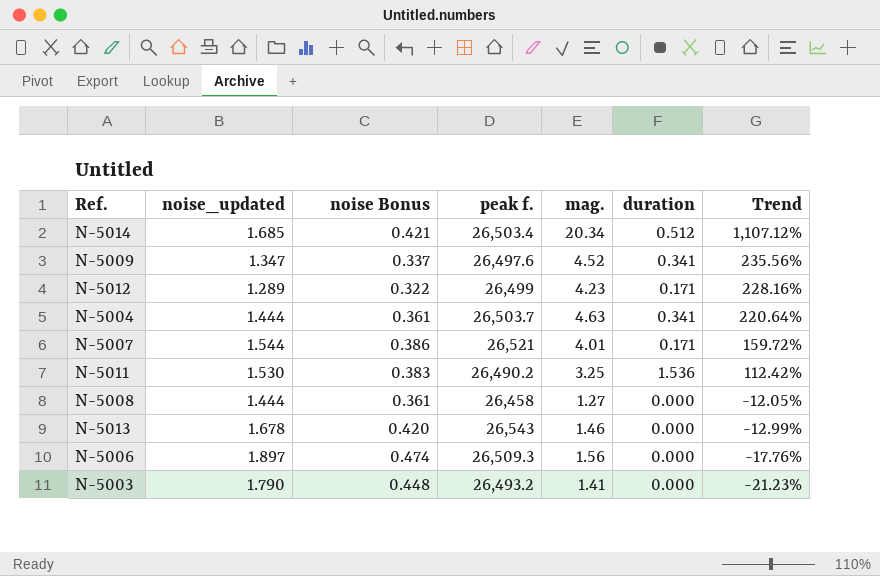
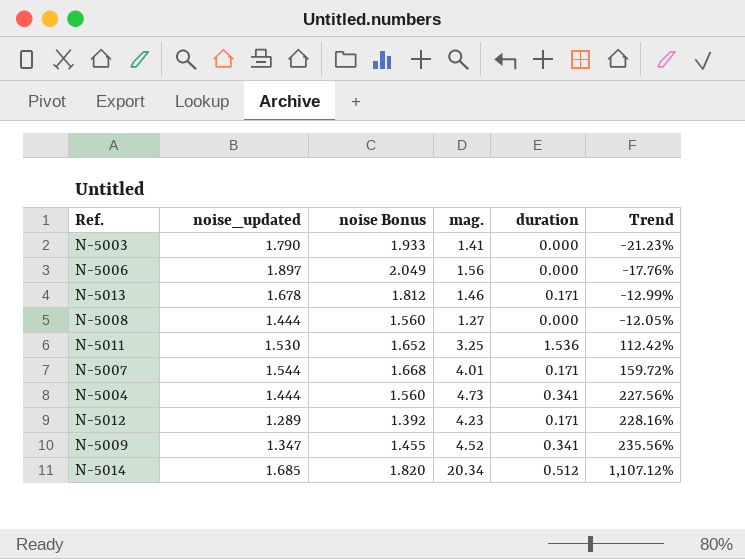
row order: Trend descending -> Trend ascending
column peak f. | position: 4 -> none
column noise Bonus | formula: [noise_updated] * 0.25 -> [noise_updated] * 1.08
N-5013 | duration: 0.000 -> 0.171
N-5004 | mag.: 4.63 -> 4.73
N-5004 | Trend: 220.64% -> 227.56%

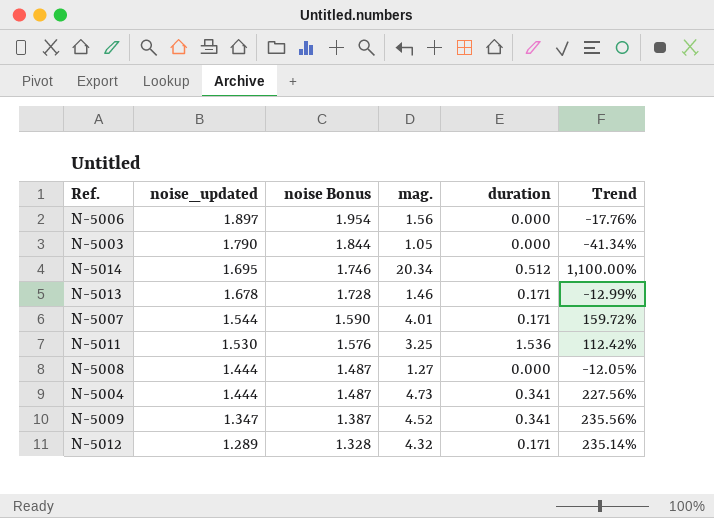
row order: Trend ascending -> noise_updated descending
column noise Bonus | formula: [noise_updated] * 1.08 -> [noise_updated] * 1.03
N-5003 | mag.: 1.41 -> 1.05
N-5003 | Trend: -21.23% -> -41.34%
N-5014 | noise_updated: 1.685 -> 1.695
N-5014 | Trend: 1,107.12% -> 1,100.00%
N-5012 | mag.: 4.23 -> 4.32
N-5012 | Trend: 228.16% -> 235.14%

